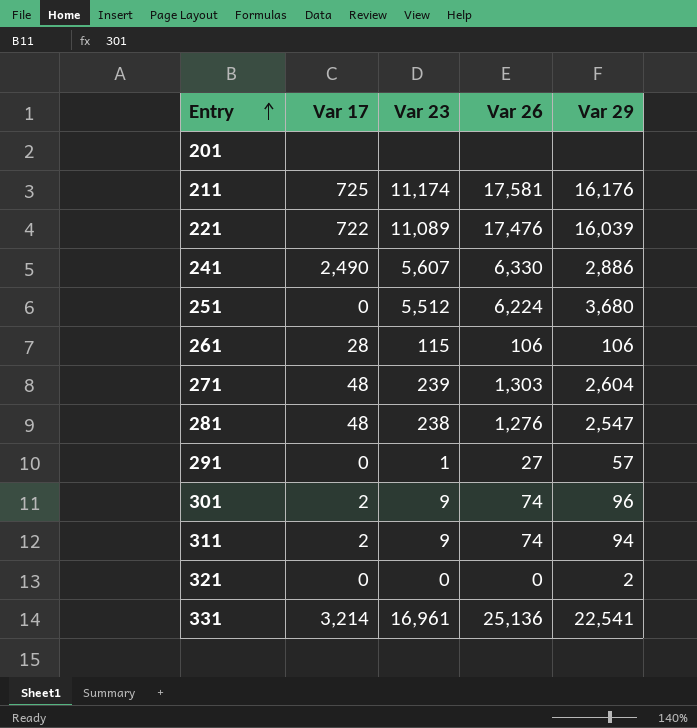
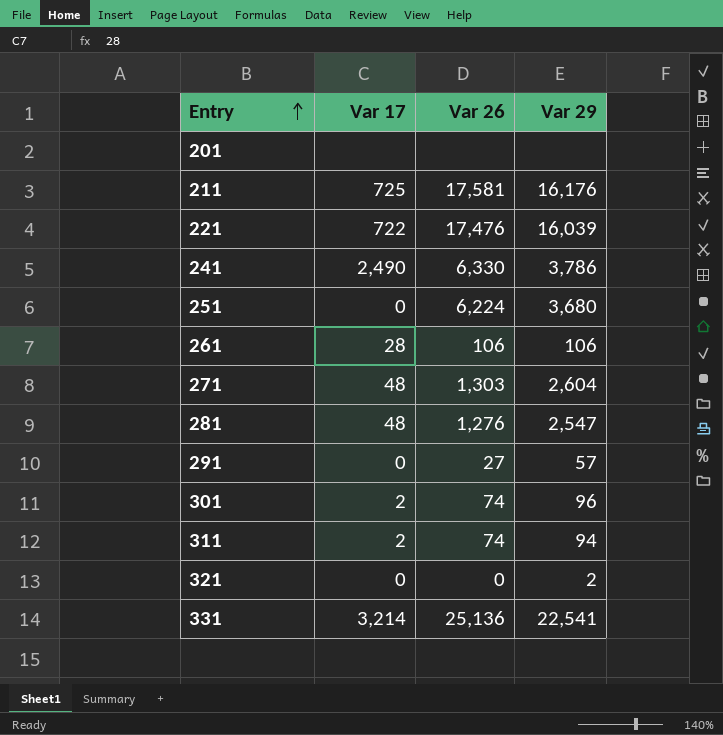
column Var 23 | position: 3 -> none
241 | Var 29: 2,886 -> 3,786

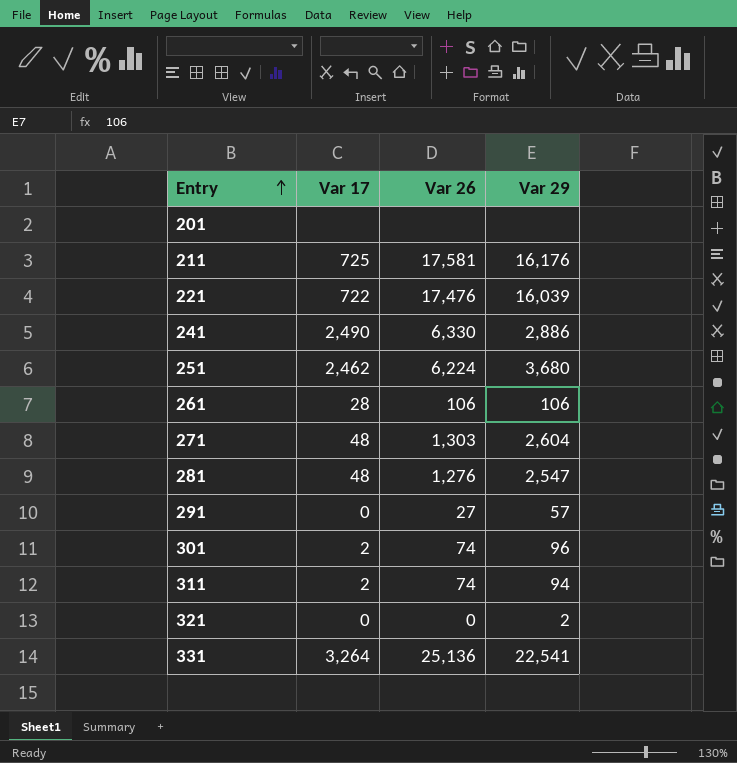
241 | Var 29: 3,786 -> 2,886
251 | Var 17: 0 -> 2,462
331 | Var 17: 3,214 -> 3,264

